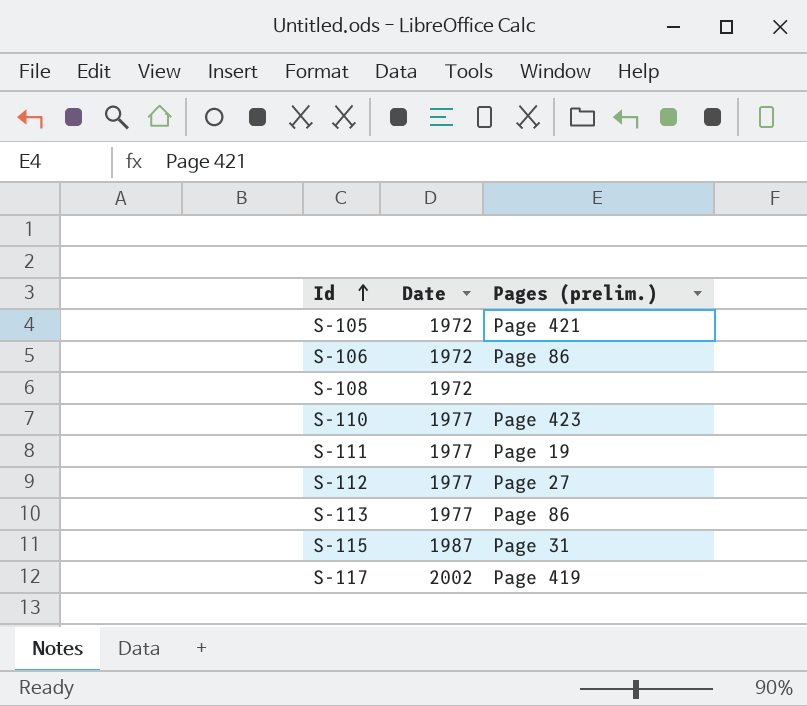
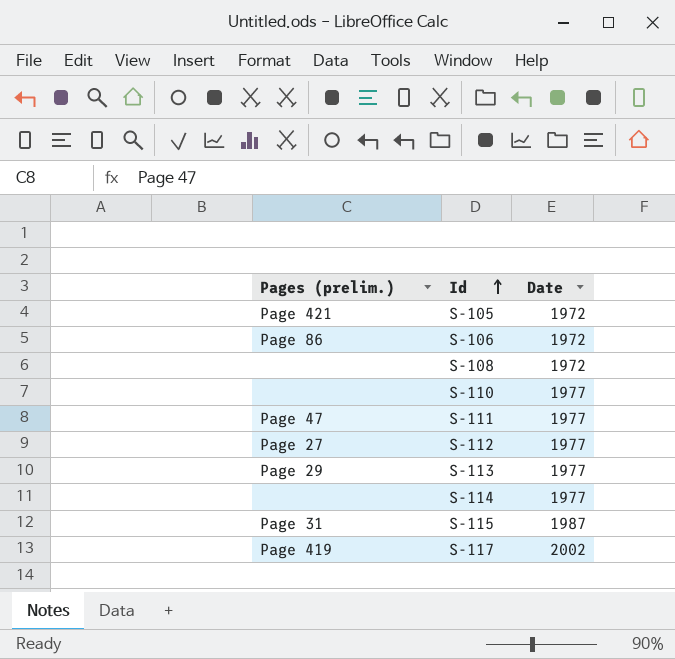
column Pages (prelim.) | position: 3 -> 1
S-110 | Pages (prelim.): Page 423 -> none
S-111 | Pages (prelim.): Page 19 -> Page 47
S-113 | Pages (prelim.): Page 86 -> Page 29
row S-114: none -> none | 1977

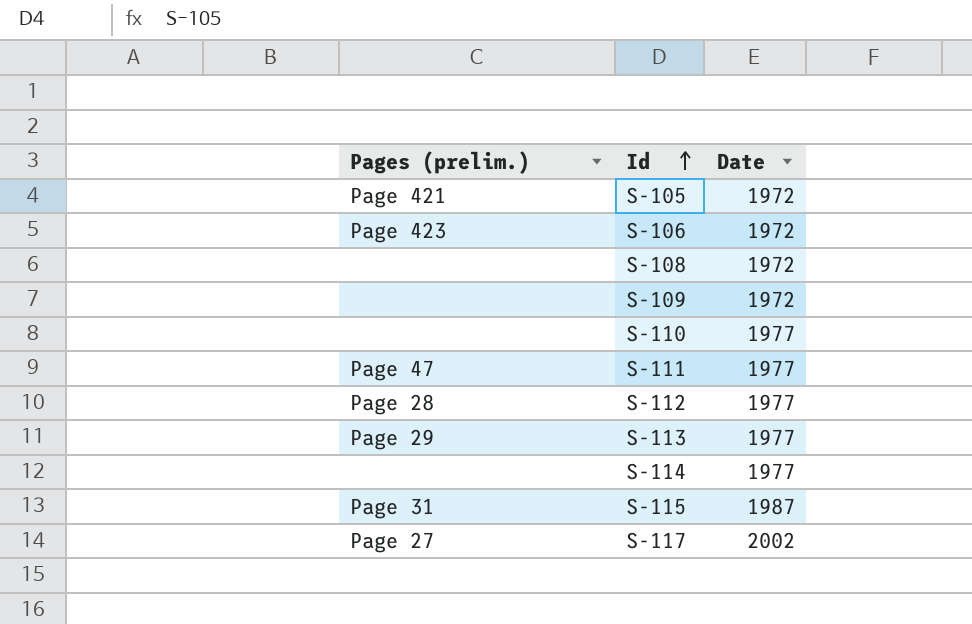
S-106 | Pages (prelim.): Page 86 -> Page 423
row S-109: none -> none | 1972
S-112 | Pages (prelim.): Page 27 -> Page 28
S-117 | Pages (prelim.): Page 419 -> Page 27

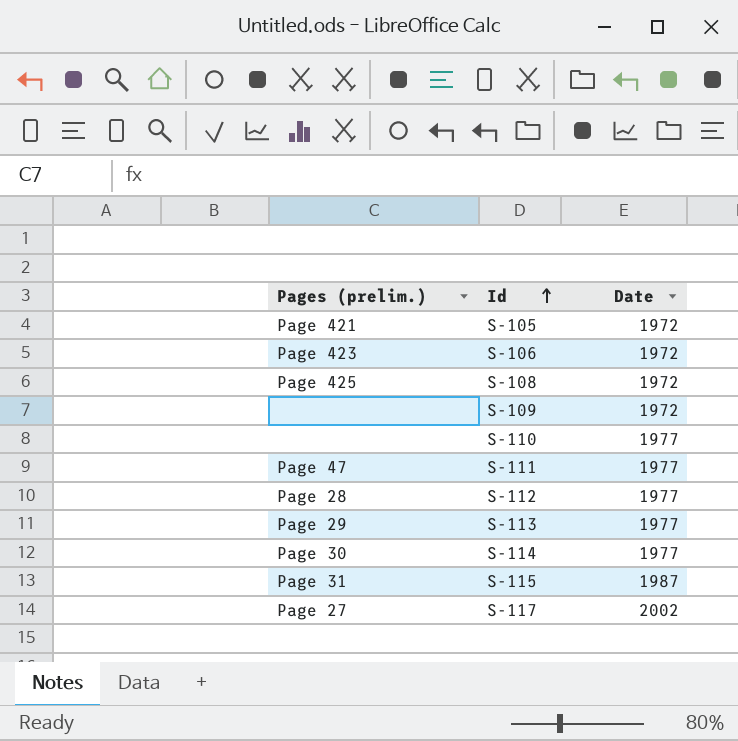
S-108 | Pages (prelim.): none -> Page 425
S-114 | Pages (prelim.): none -> Page 30

